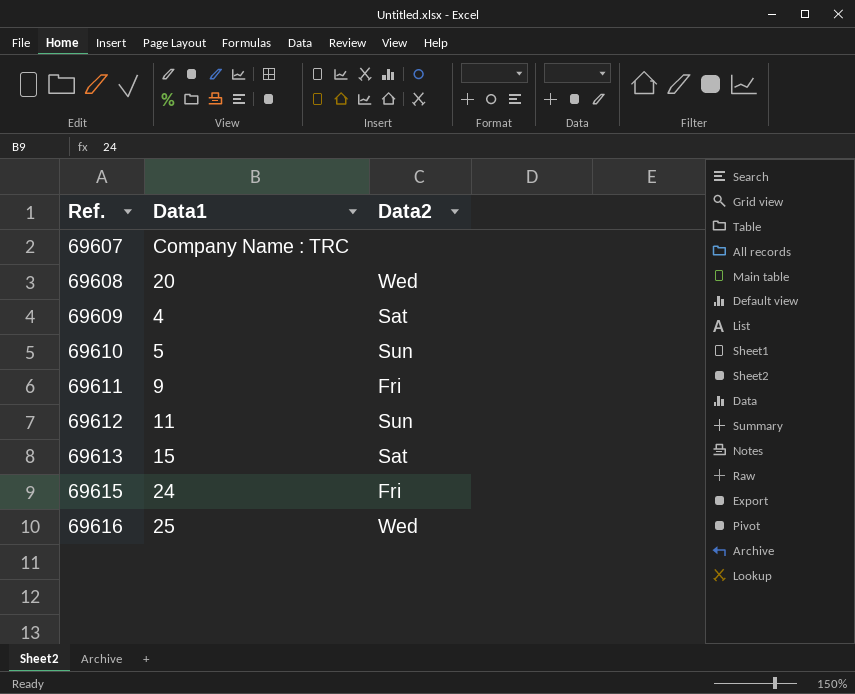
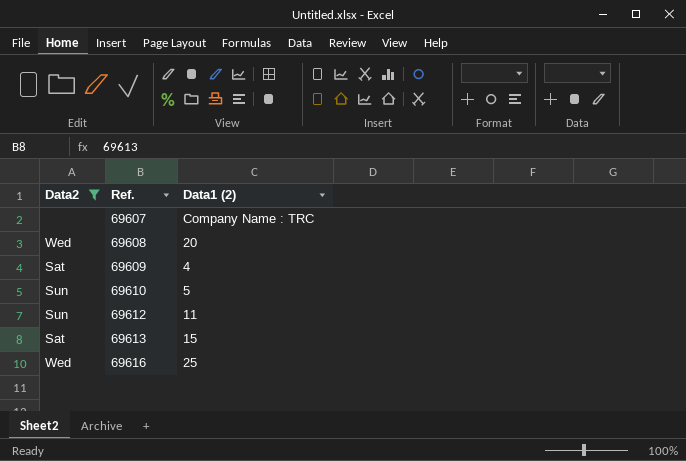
filter: none -> Data2 != Fri
column Data2 | position: 3 -> 1
column name: Data1 -> Data1 (2)

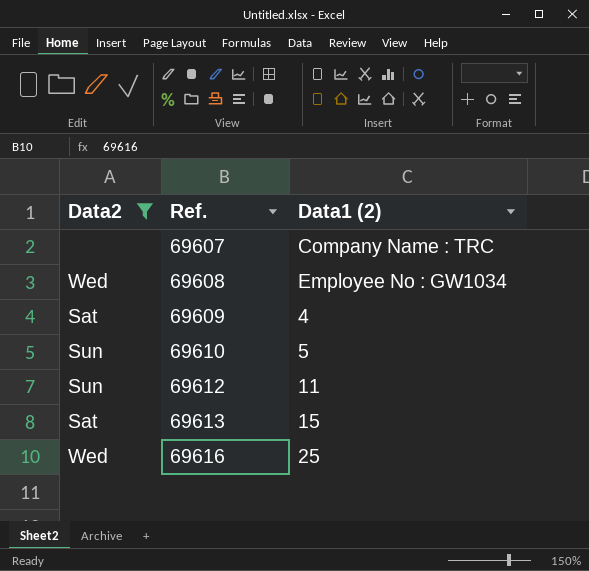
69608 | Data1 (2): 20 -> Employee No : GW1034

